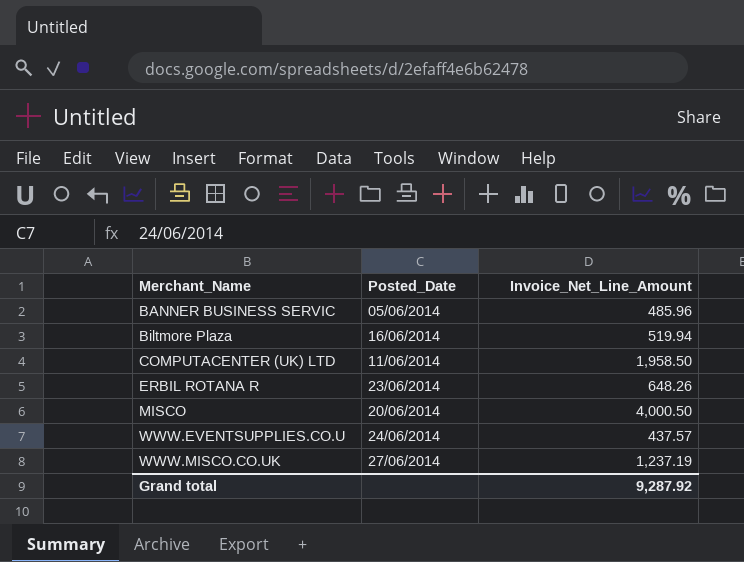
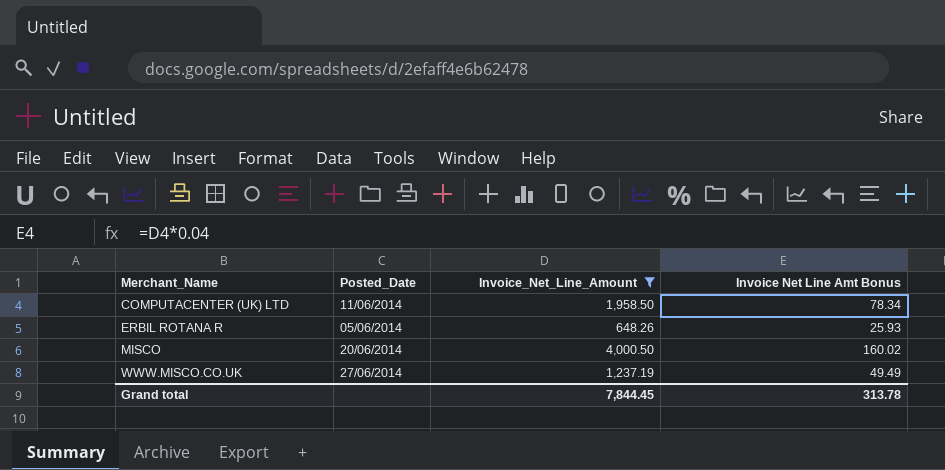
filter: none -> Invoice_Net_Line_Amount >= 648.26
column Invoice Net Line Amt Bonus | formula: none -> [Invoice_Net_Line_Amount] * 0.04
ERBIL ROTANA R | Posted_Date: 23/06/2014 -> 05/06/2014
Grand total | Invoice_Net_Line_Amount: 9,287.92 -> 7,844.45

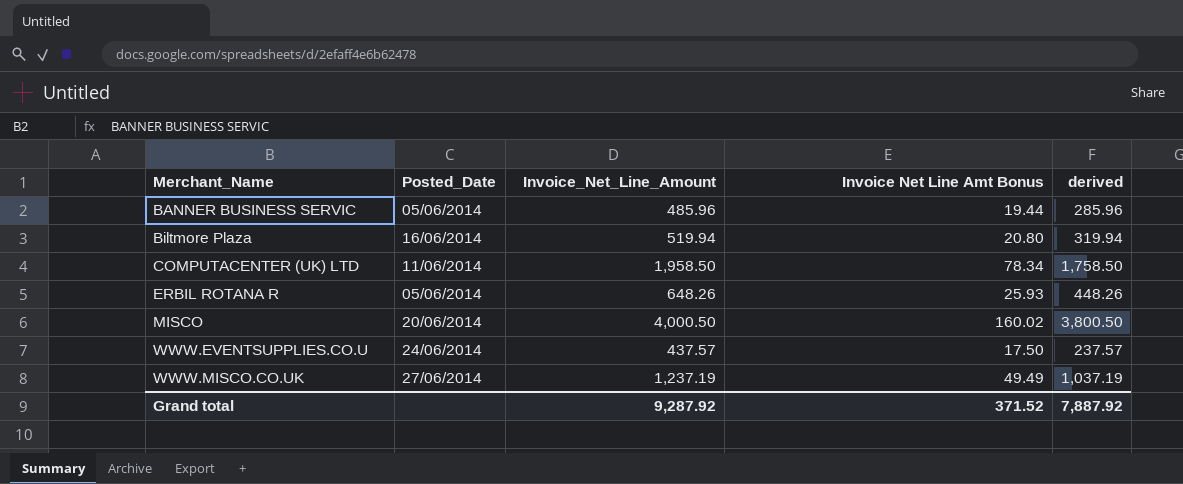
filter: Invoice_Net_Line_Amount >= 648.26 -> none
column derived | formula: none -> [Invoice_Net_Line_Amount] - 200
Grand total | Invoice_Net_Line_Amount: 7,844.45 -> 9,287.92
Grand total | Invoice Net Line Amt Bonus: 313.78 -> 371.52

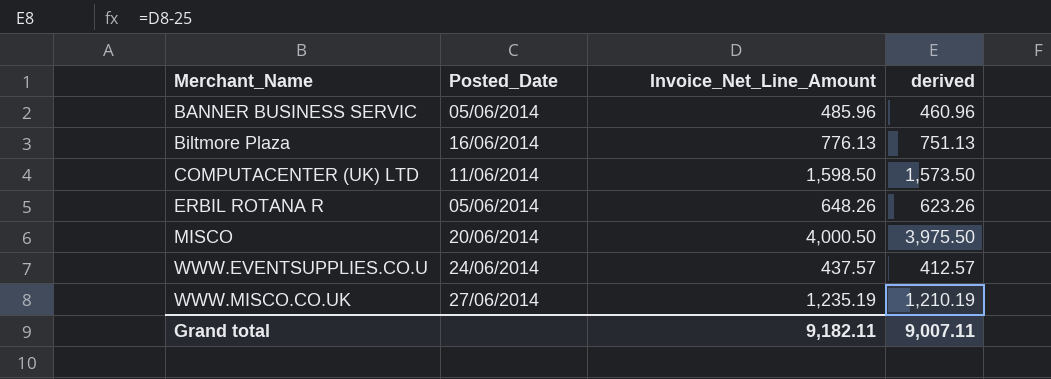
column Invoice Net Line Amt Bonus | formula: [Invoice_Net_Line_Amount] * 0.04 -> none
column derived | formula: [Invoice_Net_Line_Amount] - 200 -> [Invoice_Net_Line_Amount] - 25
Biltmore Plaza | Invoice_Net_Line_Amount: 519.94 -> 776.13
COMPUTACENTER (UK) LTD | Invoice_Net_Line_Amount: 1,958.50 -> 1,598.50
WWW.MISCO.CO.UK | Invoice_Net_Line_Amount: 1,237.19 -> 1,235.19
Grand total | Invoice_Net_Line_Amount: 9,287.92 -> 9,182.11
Grand total | derived: 7,887.92 -> 9,007.11

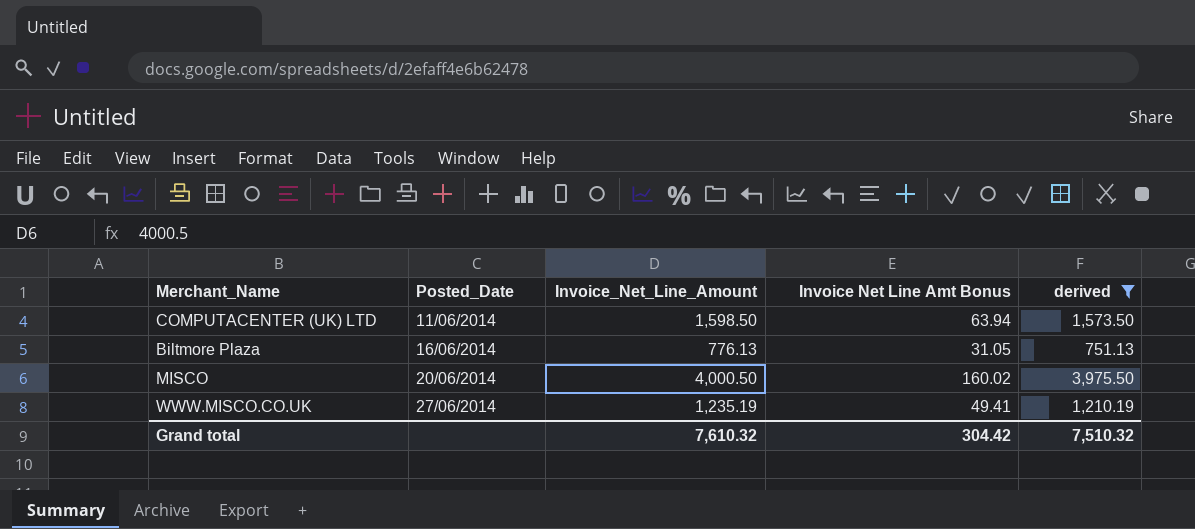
filter: none -> derived >= 751.13
row order: Merchant_Name ascending -> Posted_Date ascending
column Invoice Net Line Amt Bonus | formula: none -> [Invoice_Net_Line_Amount] * 0.04
Grand total | Invoice_Net_Line_Amount: 9,182.11 -> 7,610.32
Grand total | derived: 9,007.11 -> 7,510.32

